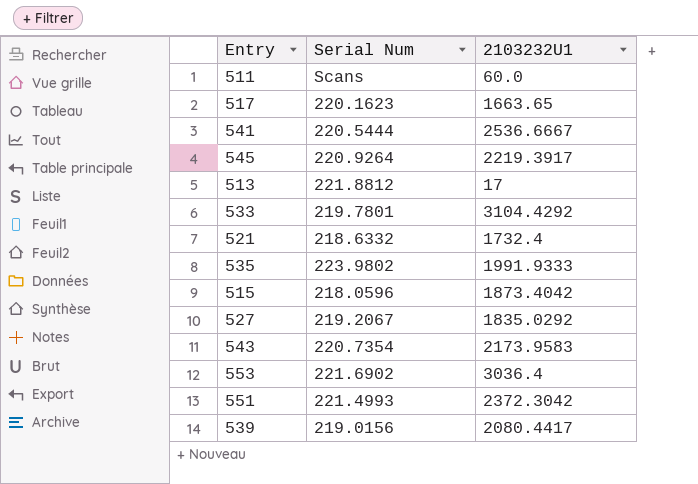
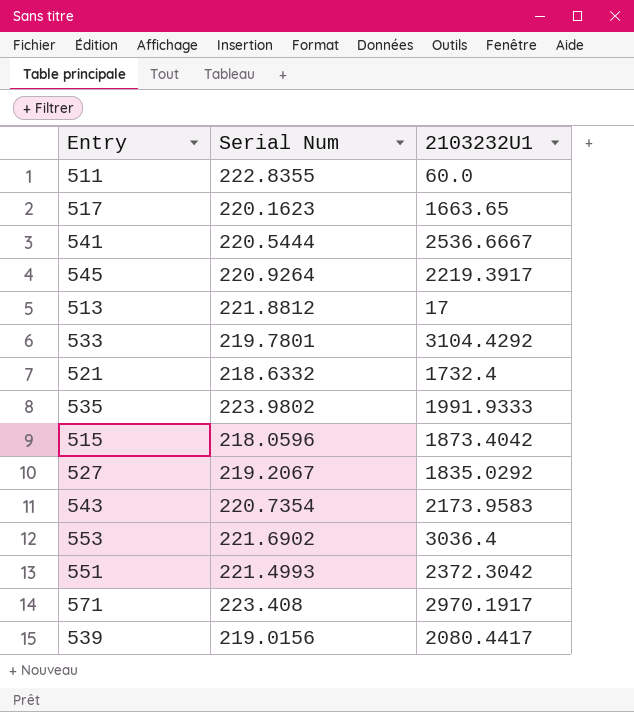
511 | Serial Num: Scans -> 222.8355
row 571: none -> 223.408 | 2970.1917

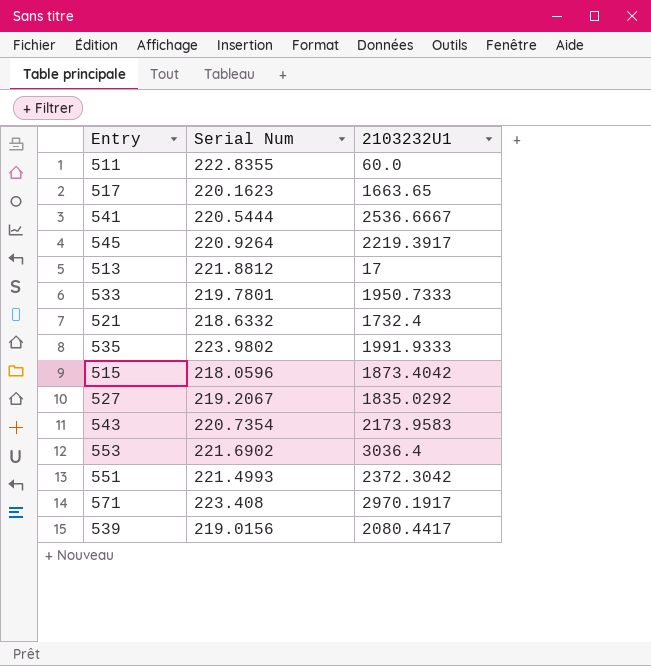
533 | 2103232U1: 3104.4292 -> 1950.7333

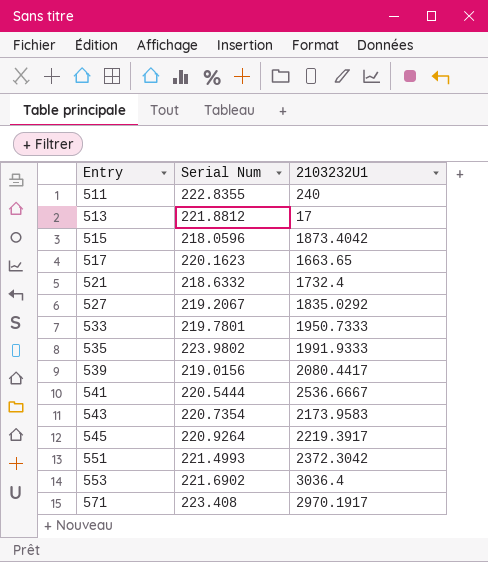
row order: none -> Entry ascending
511 | 2103232U1: 60.0 -> 240

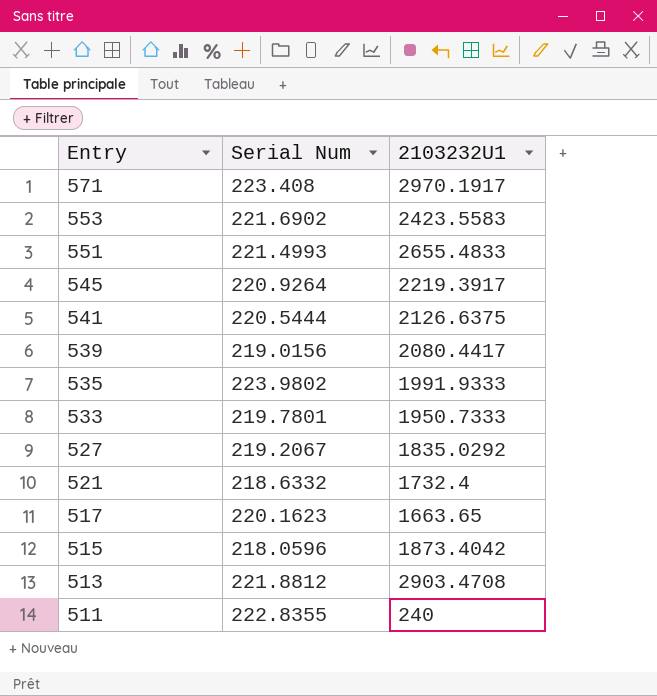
row order: Entry ascending -> Entry descending
row 543: 220.7354 | 2173.9583 -> none
553 | 2103232U1: 3036.4 -> 2423.5583
551 | 2103232U1: 2372.3042 -> 2655.4833
541 | 2103232U1: 2536.6667 -> 2126.6375
513 | 2103232U1: 17 -> 2903.4708

